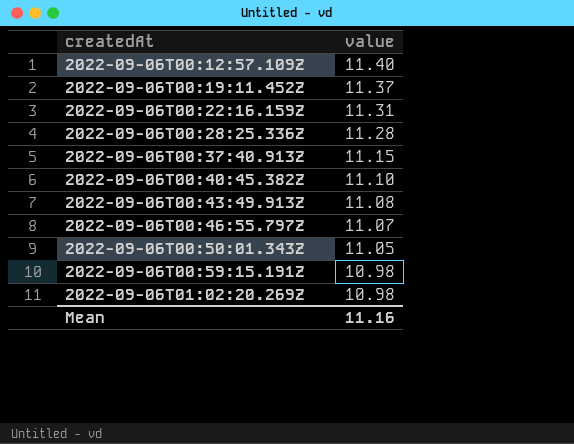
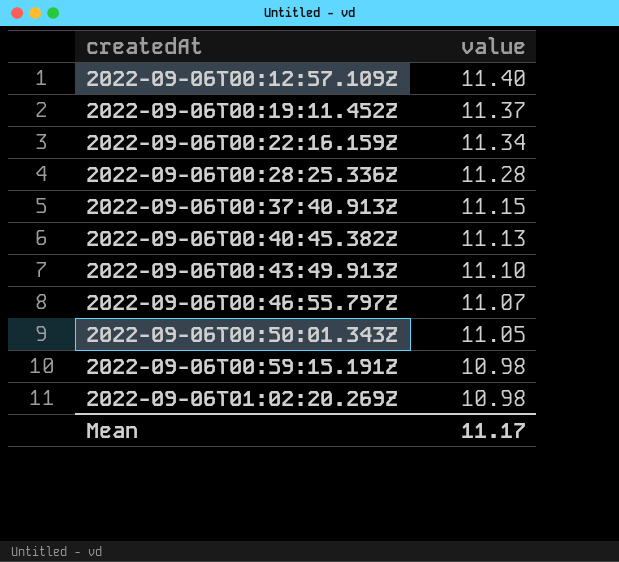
2022-09-06T00:22:16.159Z | value: 11.31 -> 11.34
2022-09-06T00:40:45.382Z | value: 11.10 -> 11.13
2022-09-06T00:43:49.913Z | value: 11.08 -> 11.10
Mean | value: 11.16 -> 11.17

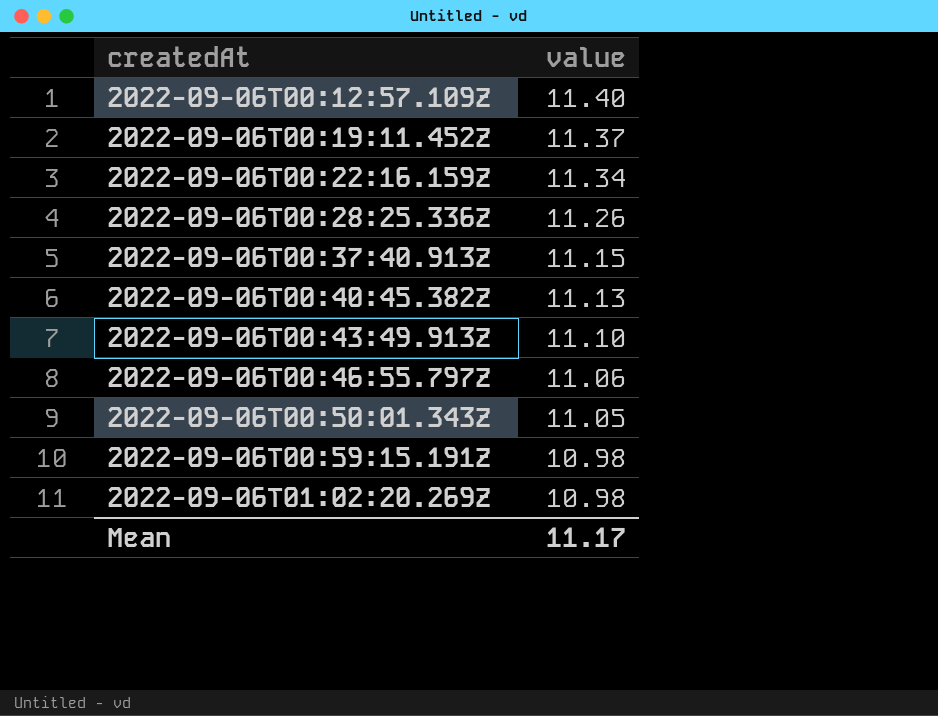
2022-09-06T00:28:25.336Z | value: 11.28 -> 11.26
2022-09-06T00:46:55.797Z | value: 11.07 -> 11.06

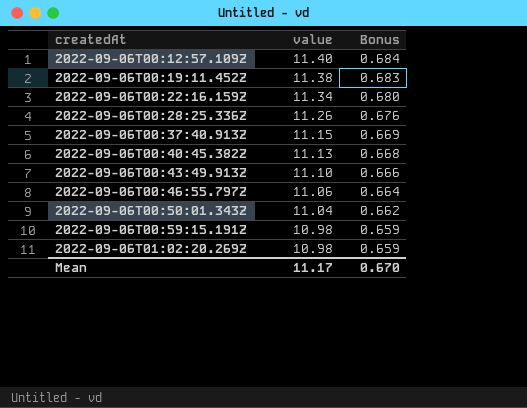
column Bonus | formula: none -> [value] * 0.06
2022-09-06T00:19:11.452Z | value: 11.37 -> 11.38
2022-09-06T00:50:01.343Z | value: 11.05 -> 11.04

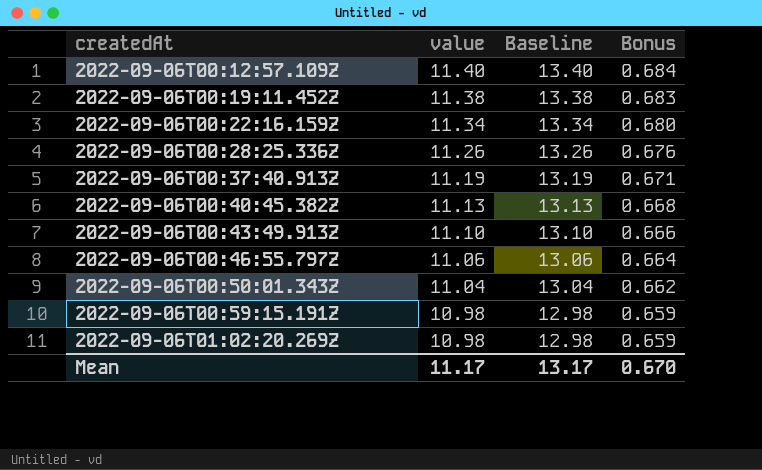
column Baseline | formula: none -> [value] + 2
2022-09-06T00:37:40.913Z | value: 11.15 -> 11.19
2022-09-06T00:37:40.913Z | Bonus: 0.669 -> 0.671

